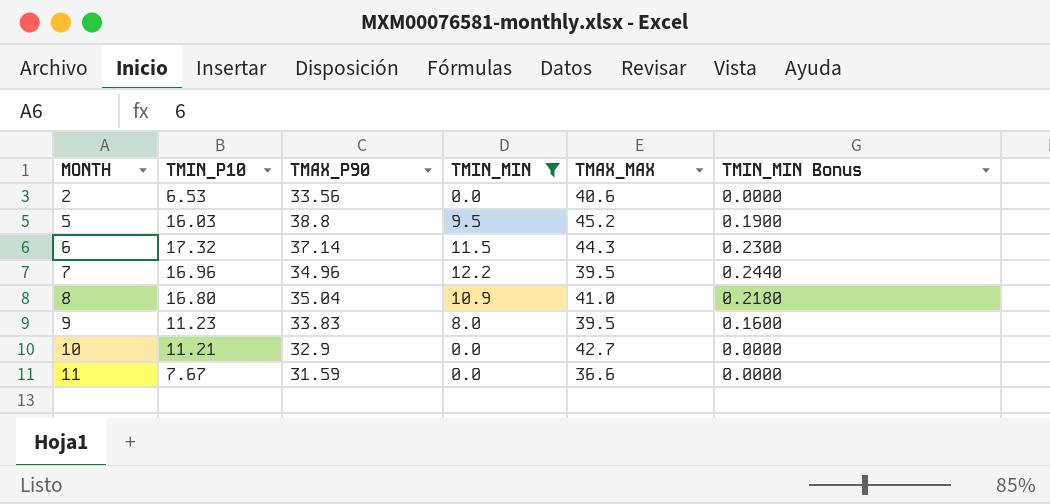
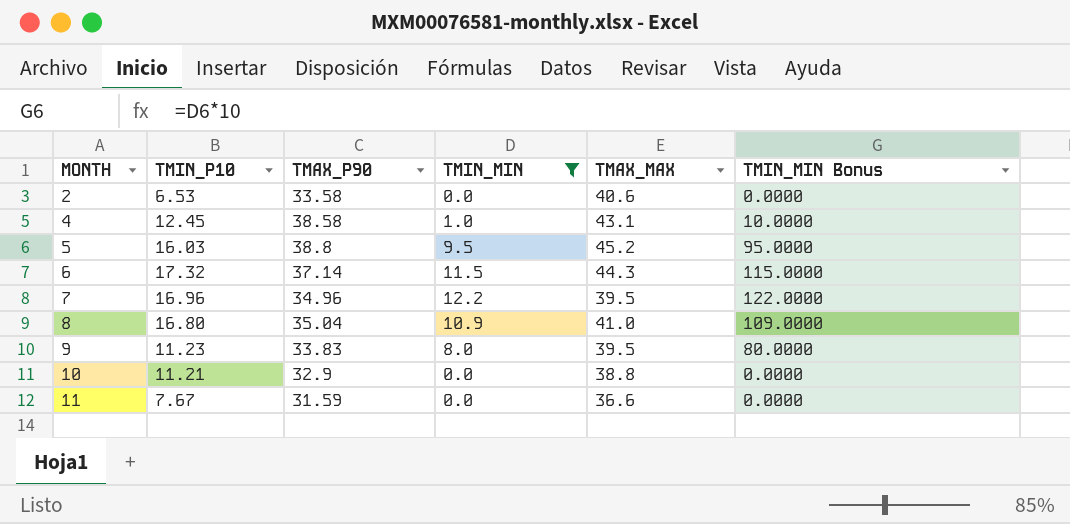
column TMIN_MIN Bonus | formula: [TMIN_MIN] * 0.02 -> [TMIN_MIN] * 10
2 | TMAX_P90: 33.56 -> 33.58
row 4: none -> 12.45 | 38.58 | 1.0 | 43.1 | 10.0000
10 | TMAX_MAX: 42.7 -> 38.8

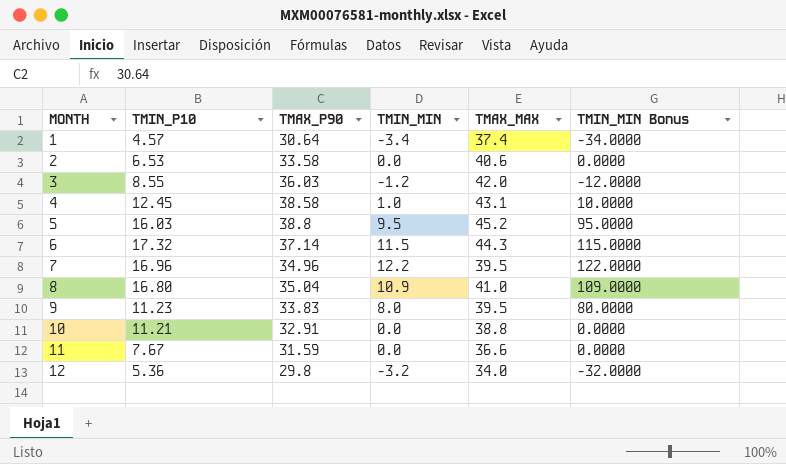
filter: TMIN_MIN >= 0.0 -> none
10 | TMAX_P90: 32.9 -> 32.91

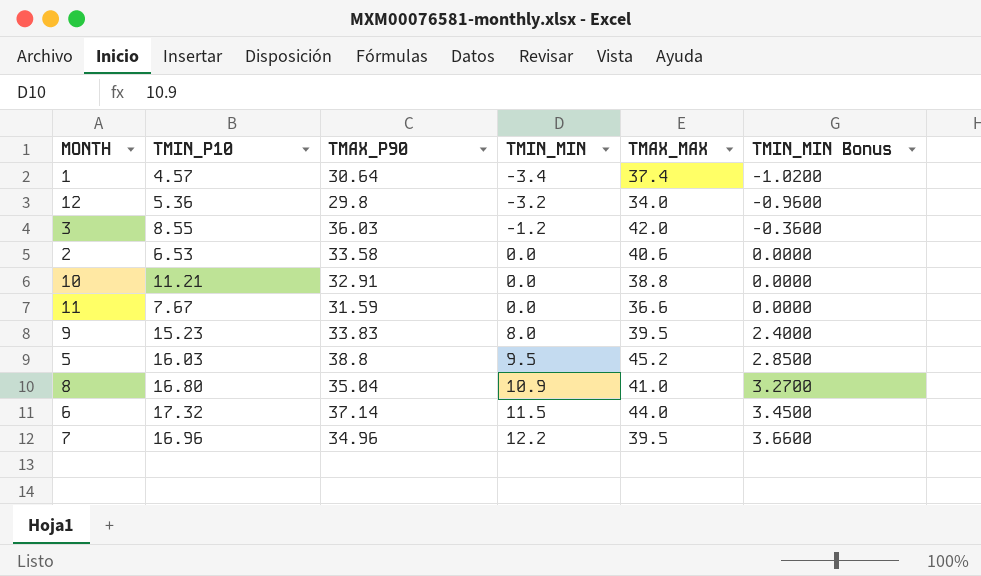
row order: MONTH ascending -> TMIN_MIN ascending
column TMIN_MIN Bonus | formula: [TMIN_MIN] * 10 -> [TMIN_MIN] * 0.3
row 4: 12.45 | 38.58 | 1.0 | 43.1 | 10.0000 -> none
9 | TMIN_P10: 11.23 -> 15.23
6 | TMAX_MAX: 44.3 -> 44.0

